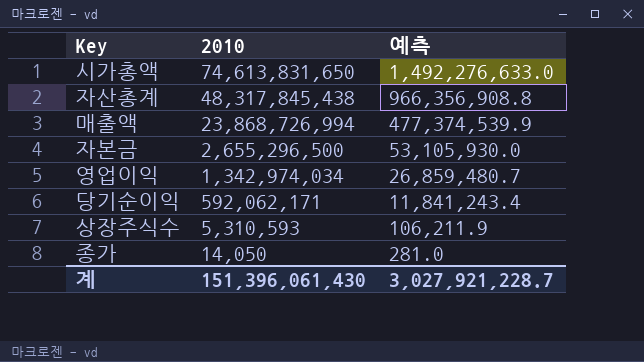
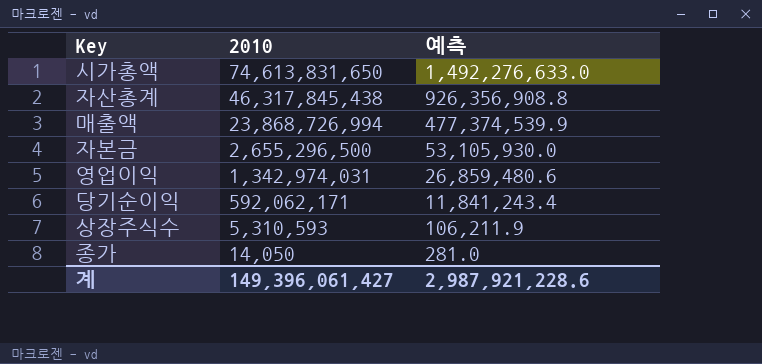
자산총계 | 2010: 48,317,845,438 -> 46,317,845,438
자산총계 | 예측: 966,356,908.8 -> 926,356,908.8
영업이익 | 2010: 1,342,974,034 -> 1,342,974,031
영업이익 | 예측: 26,859,480.7 -> 26,859,480.6
계 | 2010: 151,396,061,430 -> 149,396,061,427
계 | 예측: 3,027,921,228.7 -> 2,987,921,228.6

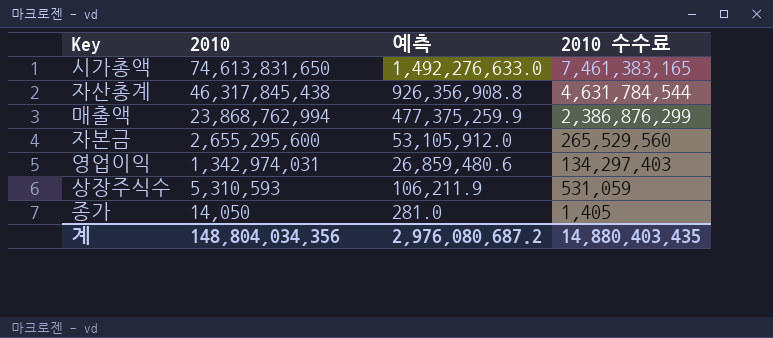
column 2010 수수료 | formula: none -> [2010] * 0.1
row 당기순이익: 592,062,171 | 11,841,243.4 -> none
매출액 | 2010: 23,868,726,994 -> 23,868,762,994
매출액 | 예측: 477,374,539.9 -> 477,375,259.9
자본금 | 2010: 2,655,296,500 -> 2,655,295,600
자본금 | 예측: 53,105,930.0 -> 53,105,912.0
계 | 2010: 149,396,061,427 -> 148,804,034,356
계 | 예측: 2,987,921,228.6 -> 2,976,080,687.2

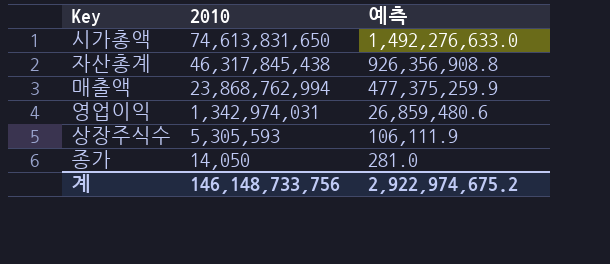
column 2010 수수료 | formula: [2010] * 0.1 -> none
row 자본금: 2,655,295,600 | 53,105,912.0 | 265,529,560 -> none
상장주식수 | 2010: 5,310,593 -> 5,305,593
상장주식수 | 예측: 106,211.9 -> 106,111.9
계 | 2010: 148,804,034,356 -> 146,148,733,756
계 | 예측: 2,976,080,687.2 -> 2,922,974,675.2

